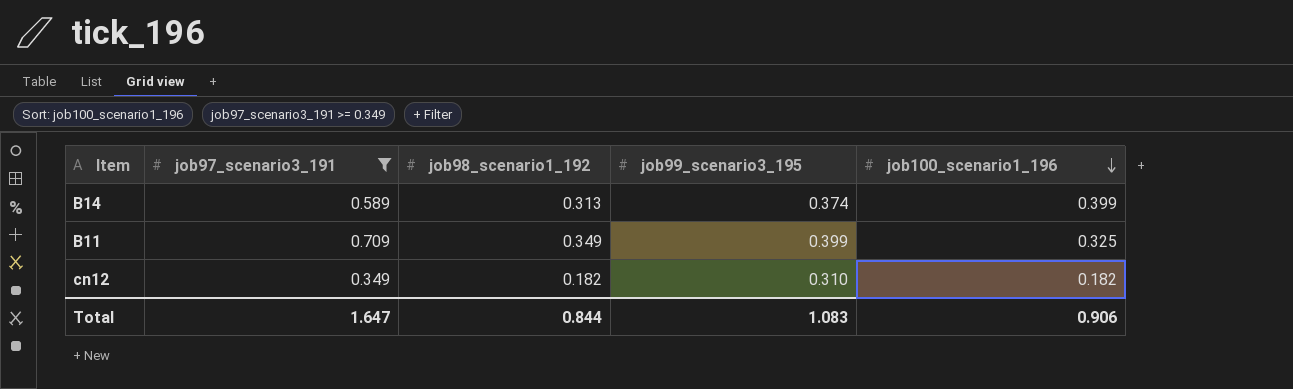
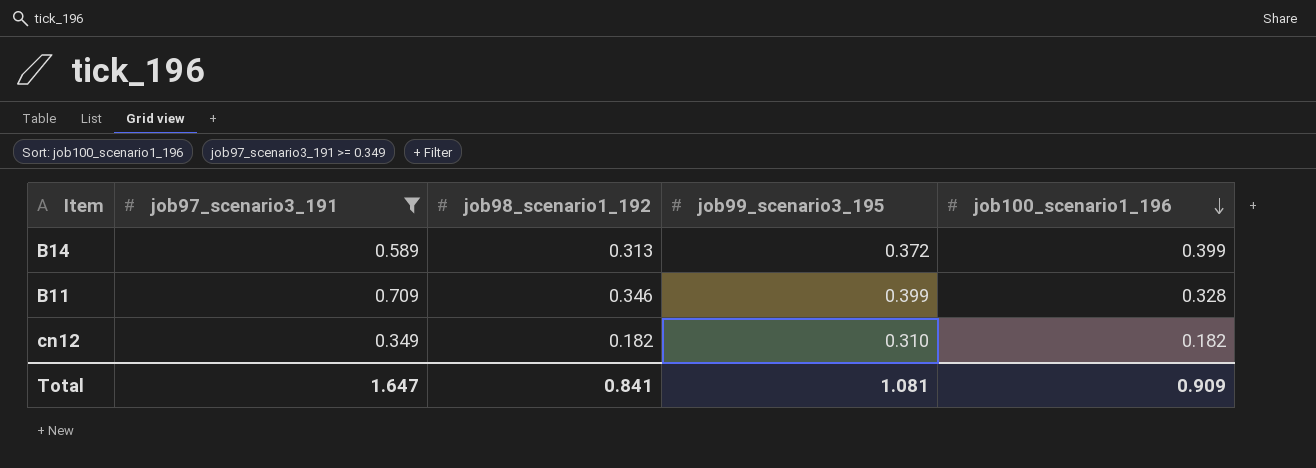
B14 | job99_scenario3_195: 0.374 -> 0.372
B11 | job98_scenario1_192: 0.349 -> 0.346
B11 | job100_scenario1_196: 0.325 -> 0.328
Total | job98_scenario1_192: 0.844 -> 0.841
Total | job99_scenario3_195: 1.083 -> 1.081
Total | job100_scenario1_196: 0.906 -> 0.909

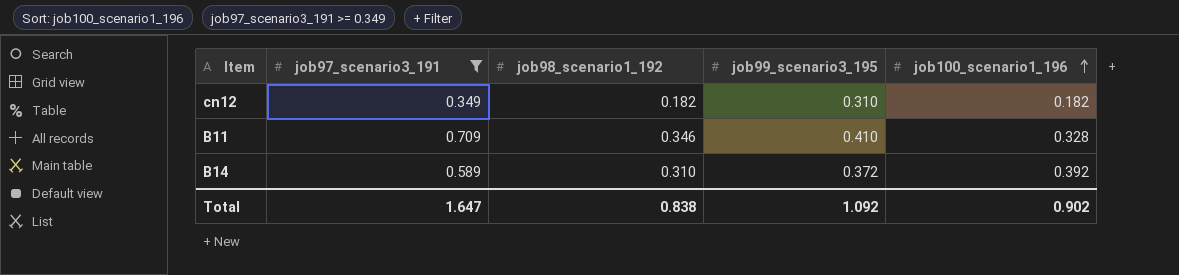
row order: job100_scenario1_196 descending -> job100_scenario1_196 ascending
B11 | job99_scenario3_195: 0.399 -> 0.410
B14 | job98_scenario1_192: 0.313 -> 0.310
B14 | job100_scenario1_196: 0.399 -> 0.392
Total | job98_scenario1_192: 0.841 -> 0.838
Total | job99_scenario3_195: 1.081 -> 1.092
Total | job100_scenario1_196: 0.909 -> 0.902

